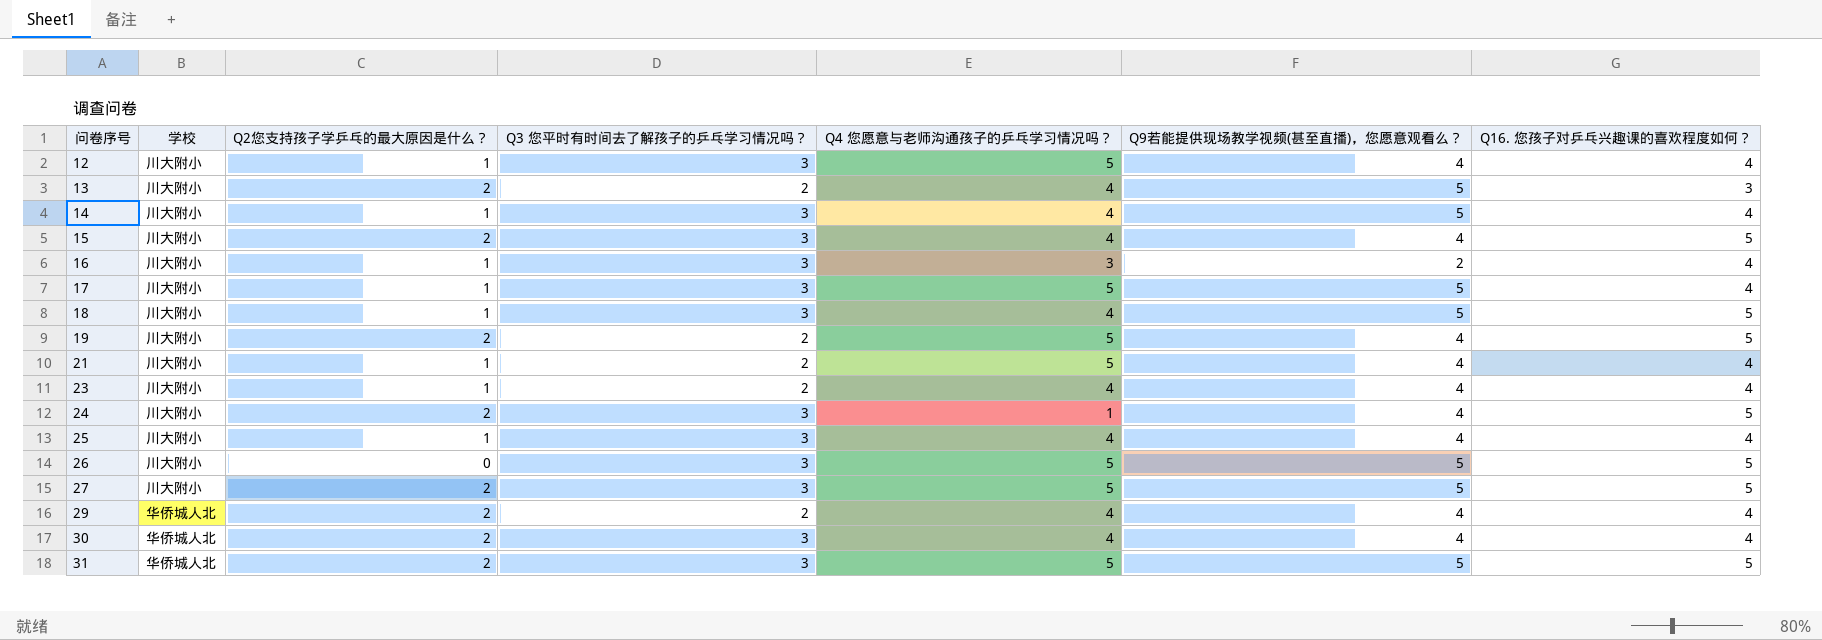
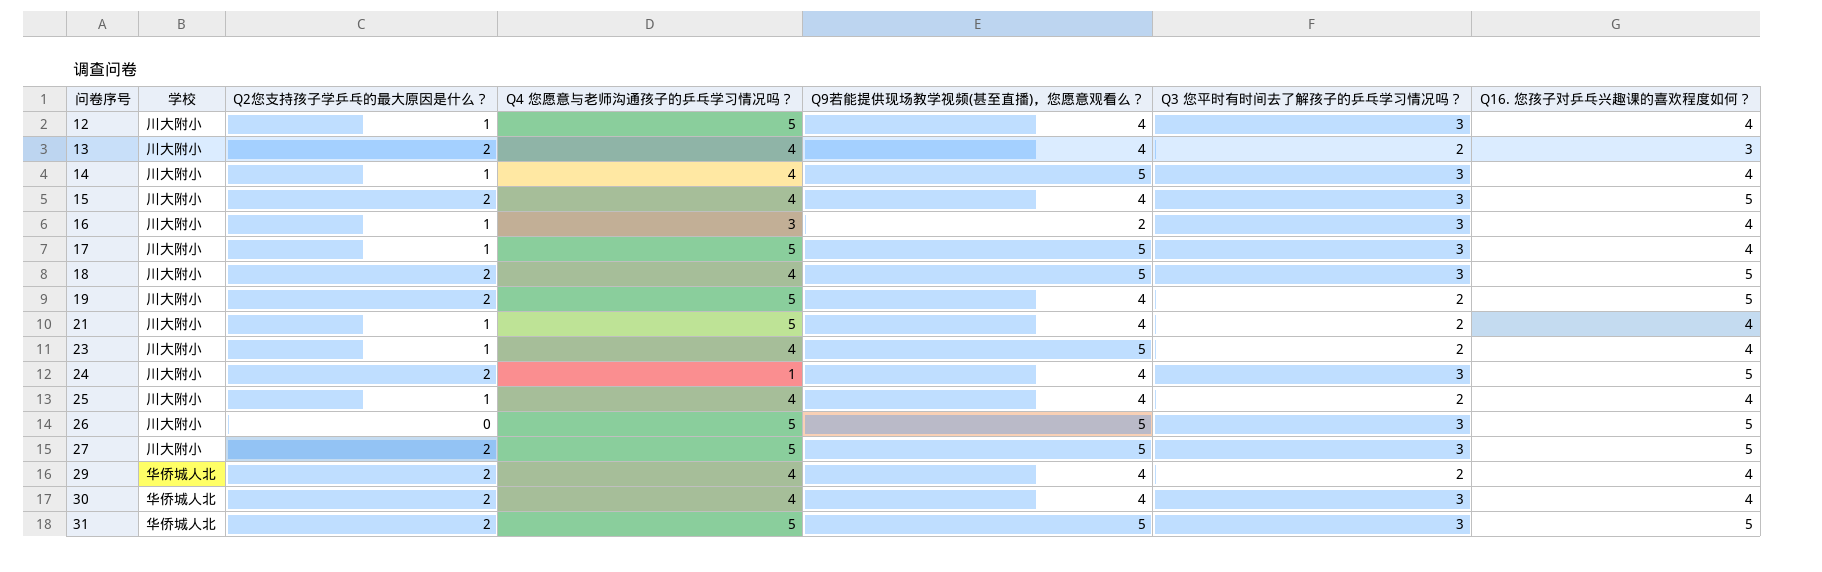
column Q3 您平时有时间去了解孩子的乒乓学习情况吗？ | position: 4 -> 6
13 | Q9若能提供现场教学视频(甚至直播)，您愿意观看么？: 5 -> 4
18 | Q2您支持孩子学乒乓的最大原因是什么？: 1 -> 2
23 | Q9若能提供现场教学视频(甚至直播)，您愿意观看么？: 4 -> 5
25 | Q3 您平时有时间去了解孩子的乒乓学习情况吗？: 3 -> 2

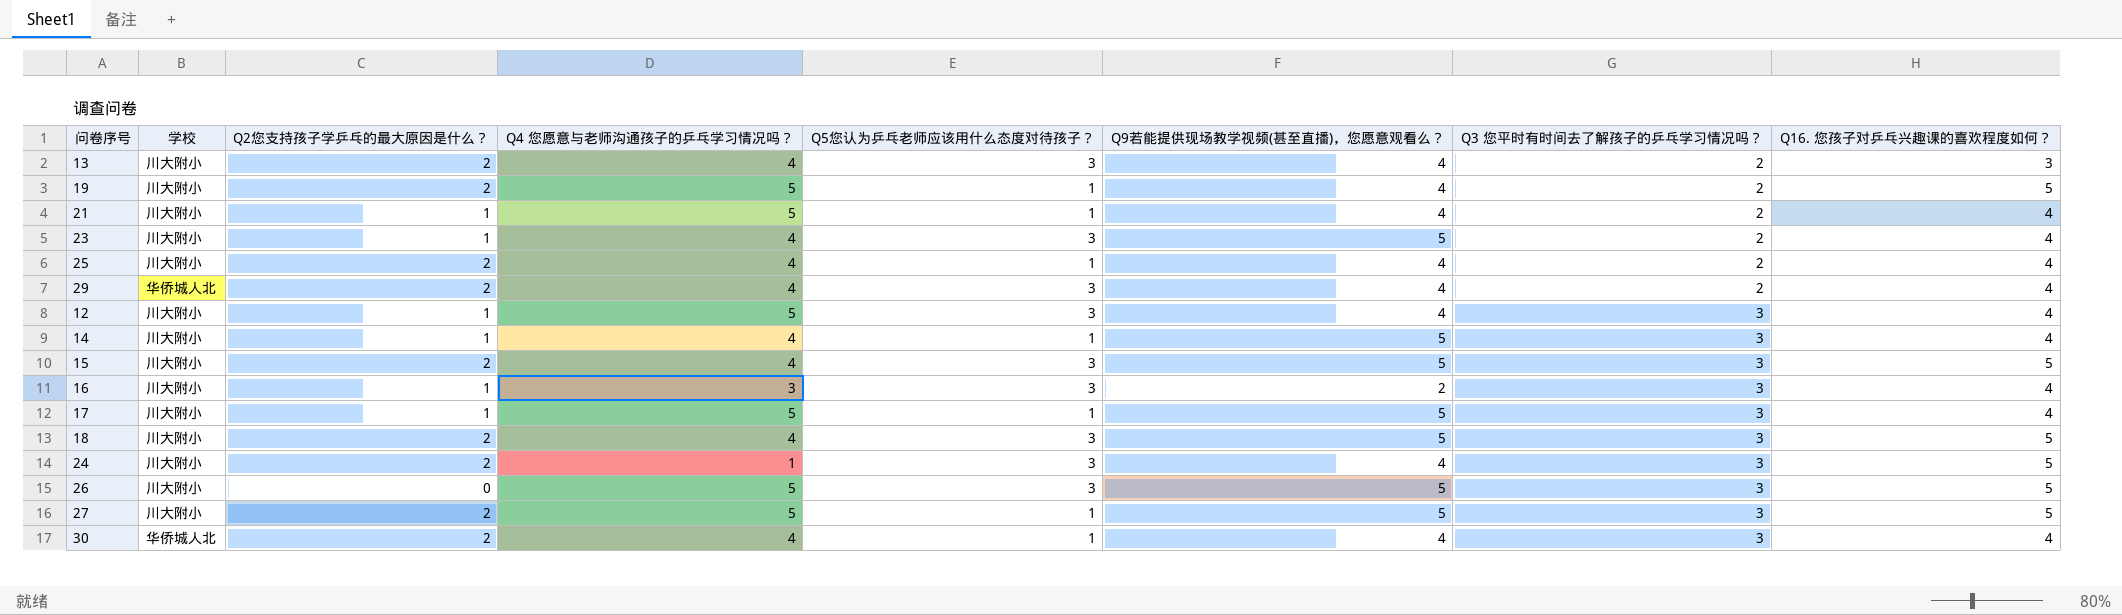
row order: 问卷序号 ascending -> Q3 您平时有时间去了解孩子的乒乓学习情况吗？ ascending
column Q5您认为乒乓老师应该用什么态度对待孩子？ | position: none -> 5
row 31: 华侨城人北 | 2 | 5 | 5 | 3 | 5 -> none
25 | Q2您支持孩子学乒乓的最大原因是什么？: 1 -> 2
15 | Q9若能提供现场教学视频(甚至直播)，您愿意观看么？: 4 -> 5

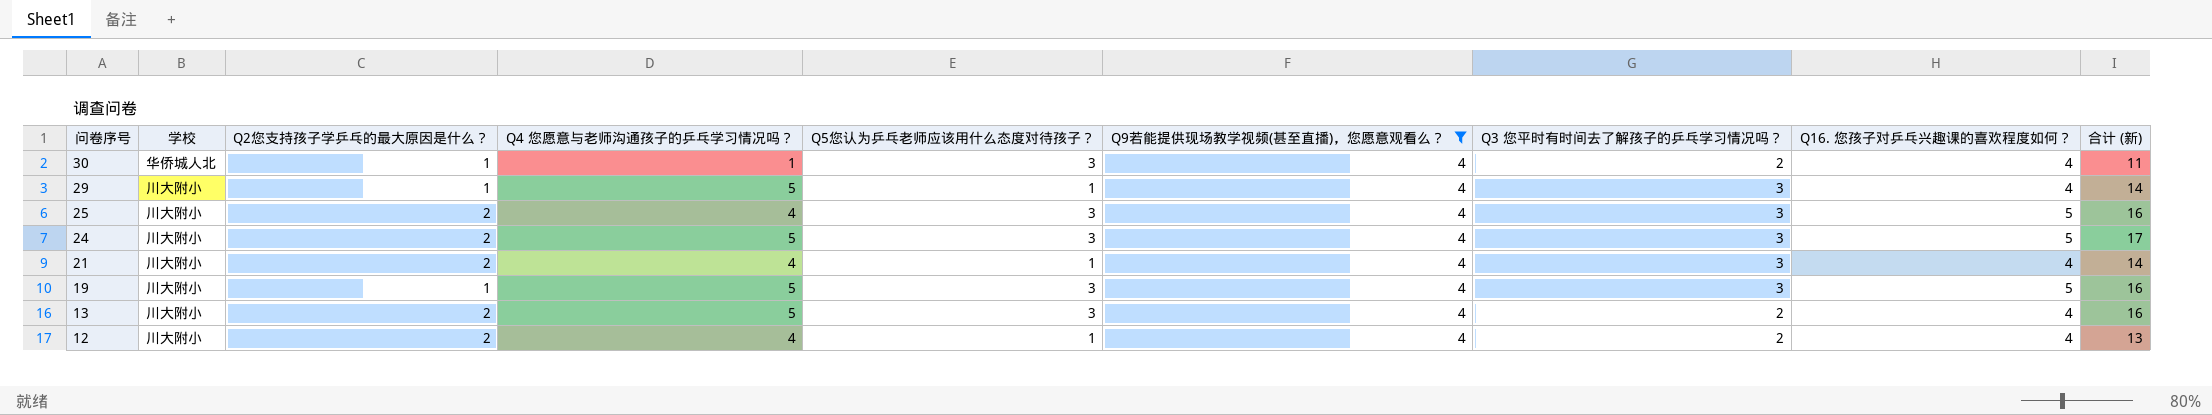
filter: none -> Q9若能提供现场教学视频(甚至直播)，您愿意观看么？ = 4
row order: Q3 您平时有时间去了解孩子的乒乓学习情况吗？ ascending -> 问卷序号 descending
column 合计 (新) | formula: none -> [Q2您支持孩子学乒乓的最大原因是什么？] + [Q4 您愿意与老师沟通孩子的乒乓学习情况吗？] + [Q5您认为乒乓老师应该用什么态度对待孩子？] + [Q9若能提供现场教学视频(甚至直播)，您愿意观看么？] + [Q3 您平时有时间去了解孩子的乒乓学习情况吗？]
30 | Q2您支持孩子学乒乓的最大原因是什么？: 2 -> 1
30 | Q4 您愿意与老师沟通孩子的乒乓学习情况吗？: 4 -> 1
30 | Q5您认为乒乓老师应该用什么态度对待孩子？: 1 -> 3
30 | Q3 您平时有时间去了解孩子的乒乓学习情况吗？: 3 -> 2
29 | 学校: 华侨城人北 -> 川大附小
29 | Q2您支持孩子学乒乓的最大原因是什么？: 2 -> 1
29 | Q4 您愿意与老师沟通孩子的乒乓学习情况吗？: 4 -> 5
29 | Q5您认为乒乓老师应该用什么态度对待孩子？: 3 -> 1
29 | Q3 您平时有时间去了解孩子的乒乓学习情况吗？: 2 -> 3
25 | Q5您认为乒乓老师应该用什么态度对待孩子？: 1 -> 3
25 | Q3 您平时有时间去了解孩子的乒乓学习情况吗？: 2 -> 3
25 | Q16. 您孩子对乒乓兴趣课的喜欢程度如何？: 4 -> 5
24 | Q4 您愿意与老师沟通孩子的乒乓学习情况吗？: 1 -> 5
21 | Q2您支持孩子学乒乓的最大原因是什么？: 1 -> 2
21 | Q4 您愿意与老师沟通孩子的乒乓学习情况吗？: 5 -> 4
21 | Q3 您平时有时间去了解孩子的乒乓学习情况吗？: 2 -> 3
19 | Q2您支持孩子学乒乓的最大原因是什么？: 2 -> 1
19 | Q5您认为乒乓老师应该用什么态度对待孩子？: 1 -> 3
19 | Q3 您平时有时间去了解孩子的乒乓学习情况吗？: 2 -> 3
13 | Q4 您愿意与老师沟通孩子的乒乓学习情况吗？: 4 -> 5
13 | Q16. 您孩子对乒乓兴趣课的喜欢程度如何？: 3 -> 4
12 | Q2您支持孩子学乒乓的最大原因是什么？: 1 -> 2
12 | Q4 您愿意与老师沟通孩子的乒乓学习情况吗？: 5 -> 4
12 | Q5您认为乒乓老师应该用什么态度对待孩子？: 3 -> 1
12 | Q3 您平时有时间去了解孩子的乒乓学习情况吗？: 3 -> 2

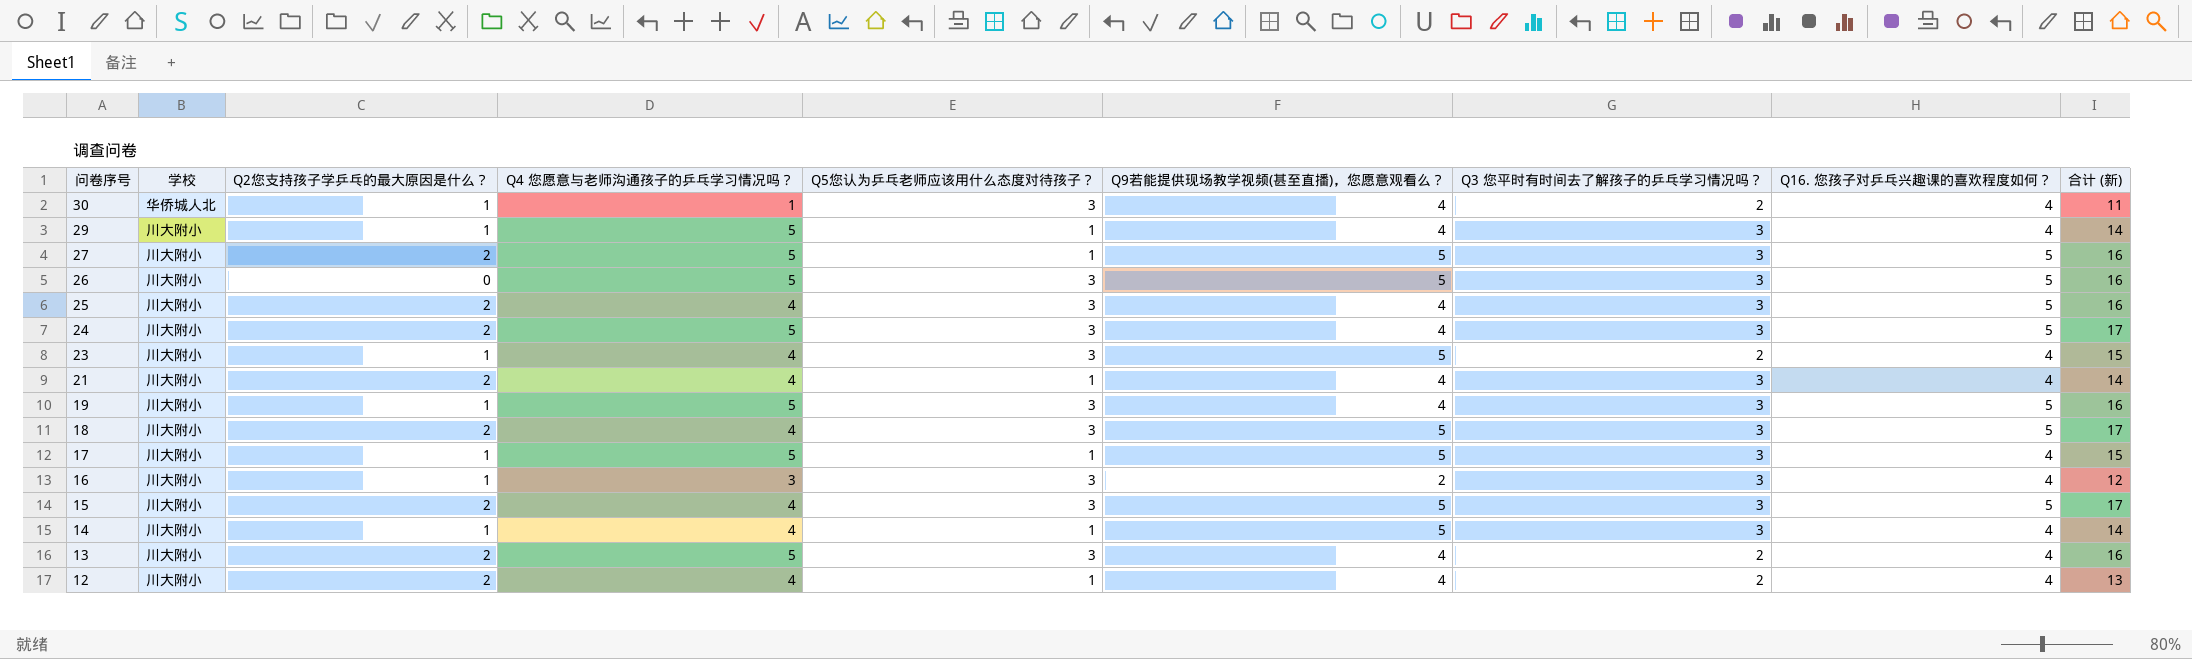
filter: Q9若能提供现场教学视频(甚至直播)，您愿意观看么？ = 4 -> none

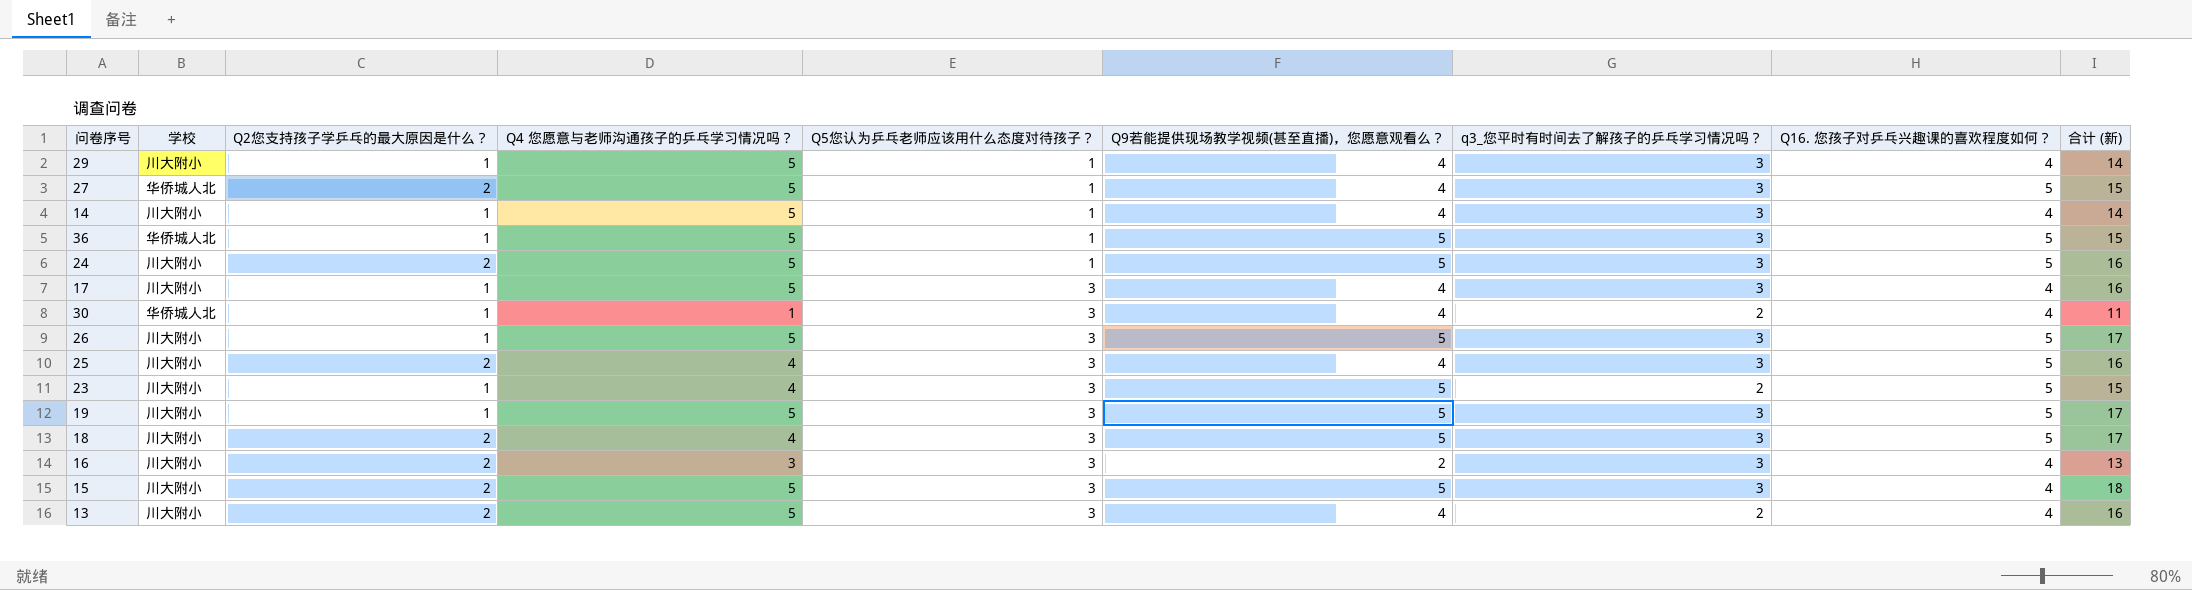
row order: 问卷序号 descending -> Q5您认为乒乓老师应该用什么态度对待孩子？ ascending
column name: Q3 您平时有时间去了解孩子的乒乓学习情况吗？ -> q3_您平时有时间去了解孩子的乒乓学习情况吗？
row 21: 川大附小 | 2 | 4 | 1 | 4 | 3 | 4 | 14 -> none
row 12: 川大附小 | 2 | 4 | 1 | 4 | 2 | 4 | 13 -> none
27 | 学校: 川大附小 -> 华侨城人北
27 | Q9若能提供现场教学视频(甚至直播)，您愿意观看么？: 5 -> 4
27 | 合计 (新): 16 -> 15
14 | Q4 您愿意与老师沟通孩子的乒乓学习情况吗？: 4 -> 5
14 | Q9若能提供现场教学视频(甚至直播)，您愿意观看么？: 5 -> 4
row 36: none -> 华侨城人北 | 1 | 5 | 1 | 5 | 3 | 5 | 15
24 | Q5您认为乒乓老师应该用什么态度对待孩子？: 3 -> 1
24 | Q9若能提供现场教学视频(甚至直播)，您愿意观看么？: 4 -> 5
24 | 合计 (新): 17 -> 16
17 | Q5您认为乒乓老师应该用什么态度对待孩子？: 1 -> 3
17 | Q9若能提供现场教学视频(甚至直播)，您愿意观看么？: 5 -> 4
17 | 合计 (新): 15 -> 16
26 | Q2您支持孩子学乒乓的最大原因是什么？: 0 -> 1
26 | 合计 (新): 16 -> 17
23 | Q16. 您孩子对乒乓兴趣课的喜欢程度如何？: 4 -> 5
19 | Q9若能提供现场教学视频(甚至直播)，您愿意观看么？: 4 -> 5
19 | 合计 (新): 16 -> 17
16 | Q2您支持孩子学乒乓的最大原因是什么？: 1 -> 2
16 | 合计 (新): 12 -> 13
15 | Q4 您愿意与老师沟通孩子的乒乓学习情况吗？: 4 -> 5
15 | Q16. 您孩子对乒乓兴趣课的喜欢程度如何？: 5 -> 4
15 | 合计 (新): 17 -> 18

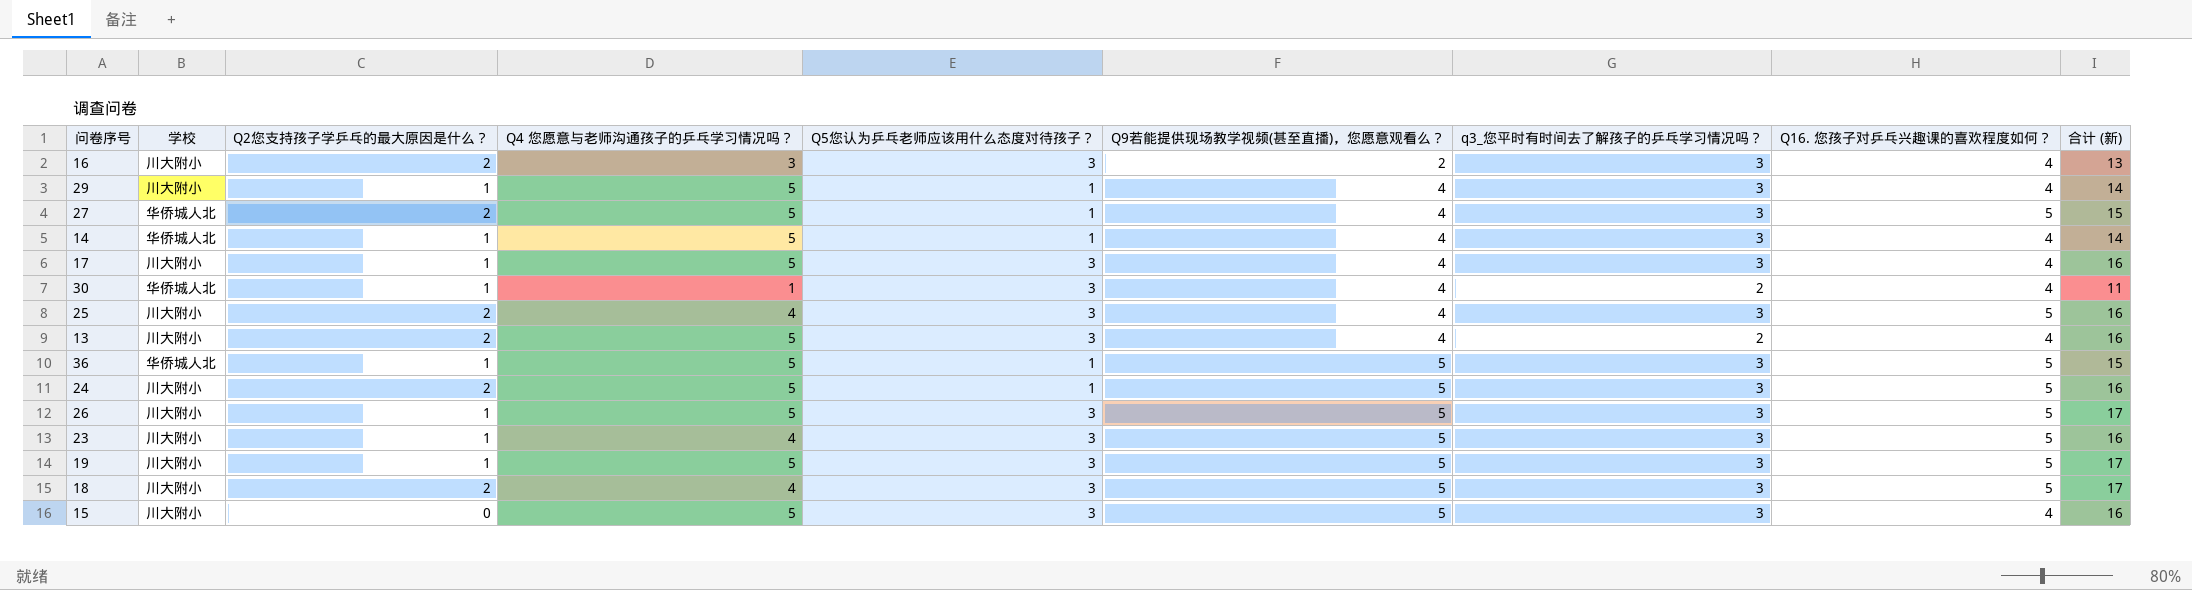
row order: Q5您认为乒乓老师应该用什么态度对待孩子？ ascending -> Q9若能提供现场教学视频(甚至直播)，您愿意观看么？ ascending
14 | 学校: 川大附小 -> 华侨城人北
23 | q3_您平时有时间去了解孩子的乒乓学习情况吗？: 2 -> 3
23 | 合计 (新): 15 -> 16
15 | Q2您支持孩子学乒乓的最大原因是什么？: 2 -> 0
15 | 合计 (新): 18 -> 16

